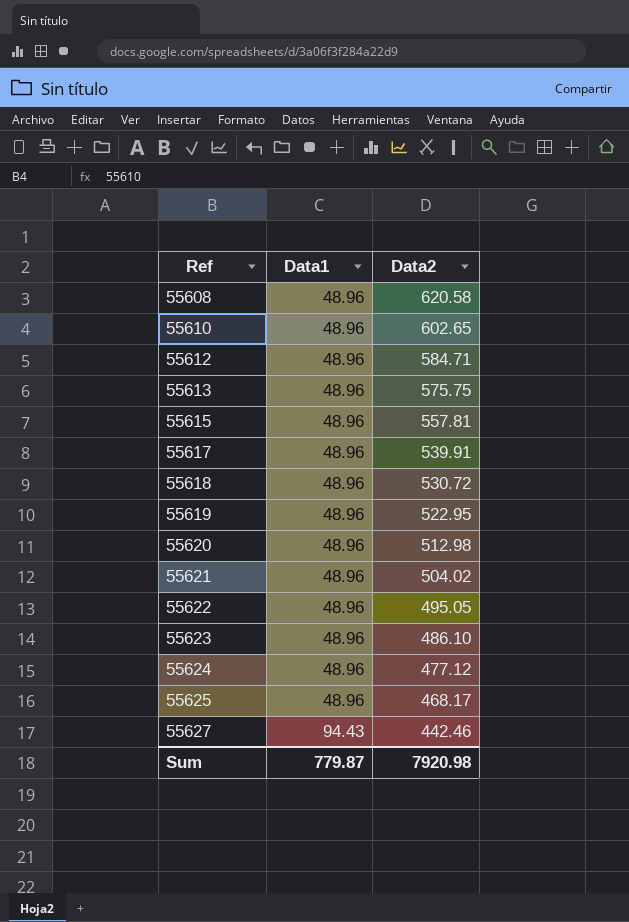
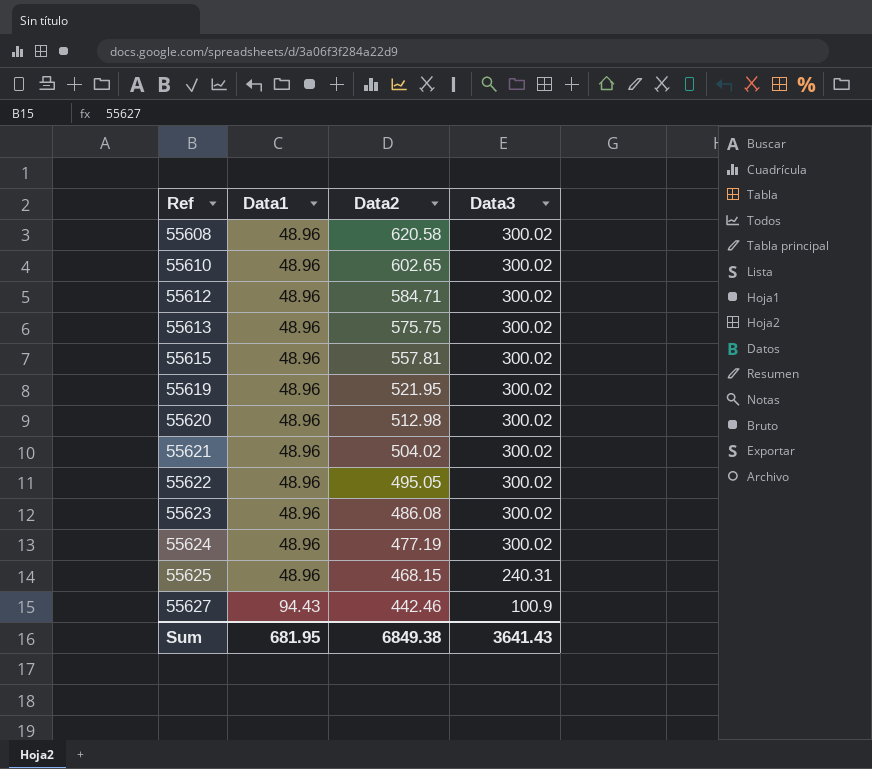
column Data3 | position: none -> 4
row 55617: 48.96 | 539.91 -> none
row 55618: 48.96 | 530.72 -> none
55619 | Data2: 522.95 -> 521.95
55623 | Data2: 486.10 -> 486.08
55624 | Data2: 477.12 -> 477.19
55625 | Data2: 468.17 -> 468.15
Sum | Data1: 779.87 -> 681.95
Sum | Data2: 7920.98 -> 6849.38

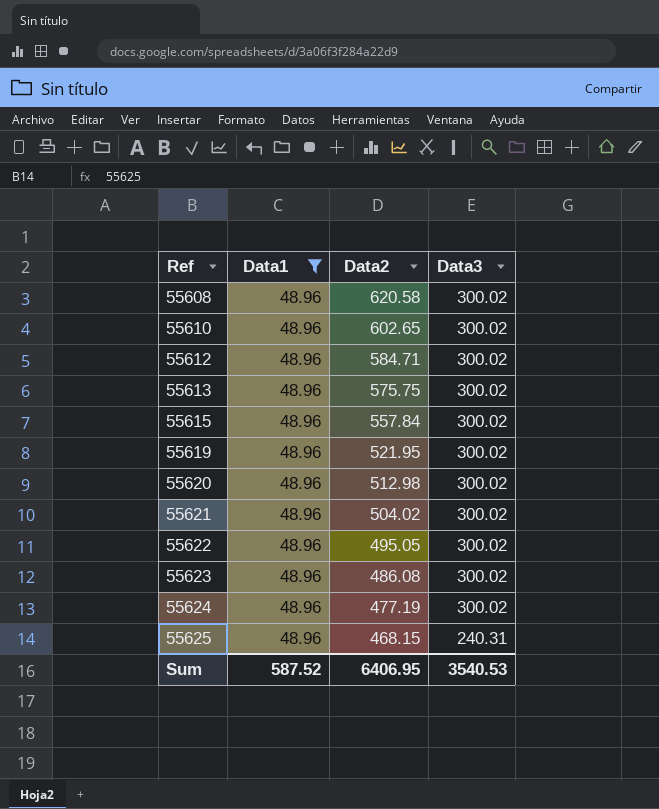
filter: none -> Data1 = 48.96
55615 | Data2: 557.81 -> 557.84
Sum | Data1: 681.95 -> 587.52
Sum | Data2: 6849.38 -> 6406.95
Sum | Data3: 3641.43 -> 3540.53

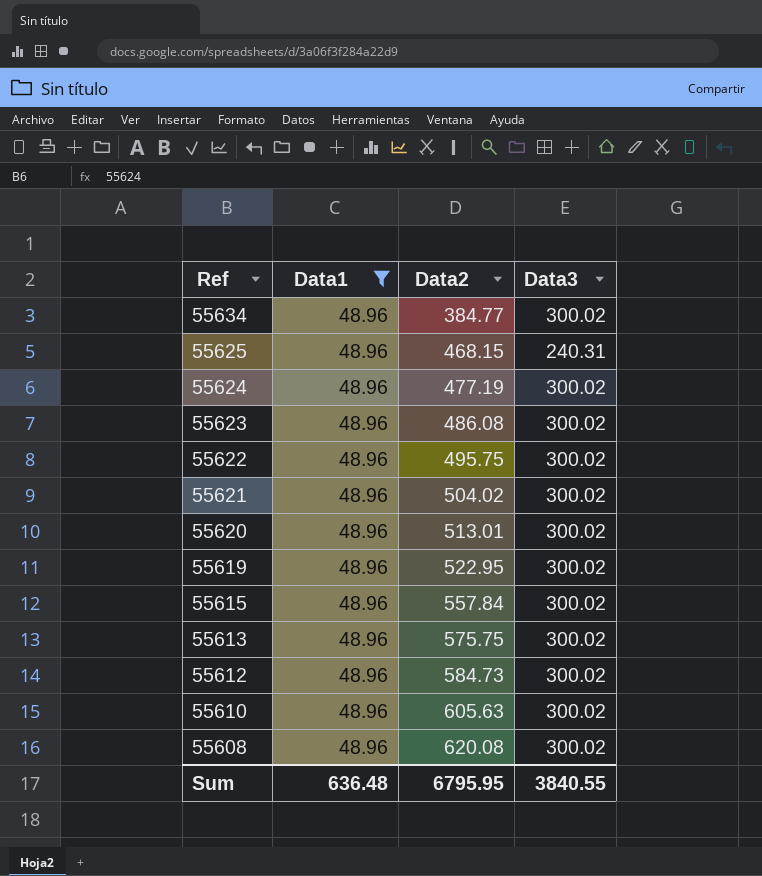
row order: Ref ascending -> Ref descending
row 55634: none -> 48.96 | 384.77 | 300.02
55622 | Data2: 495.05 -> 495.75
55620 | Data2: 512.98 -> 513.01
55619 | Data2: 521.95 -> 522.95
55612 | Data2: 584.71 -> 584.73
55610 | Data2: 602.65 -> 605.63
55608 | Data2: 620.58 -> 620.08
Sum | Data1: 587.52 -> 636.48
Sum | Data2: 6406.95 -> 6795.95
Sum | Data3: 3540.53 -> 3840.55

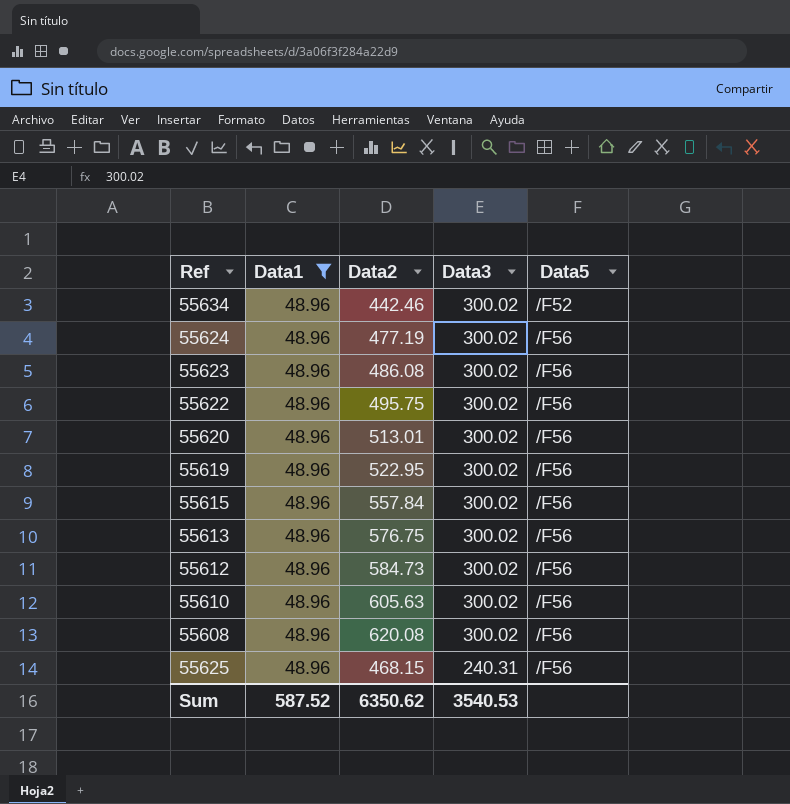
row order: Ref descending -> Data3 descending
column Data5 | position: none -> 5
row 55621: 48.96 | 504.02 | 300.02 -> none
55634 | Data2: 384.77 -> 442.46
55613 | Data2: 575.75 -> 576.75
Sum | Data1: 636.48 -> 587.52
Sum | Data2: 6795.95 -> 6350.62
Sum | Data3: 3840.55 -> 3540.53

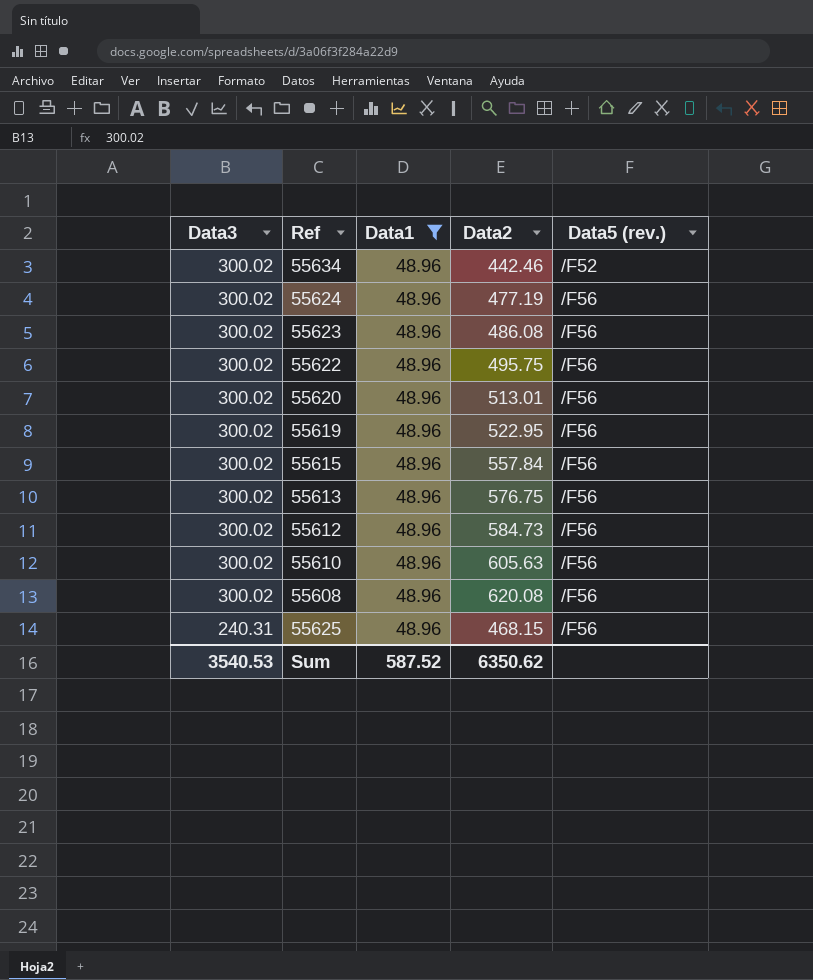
column Data3 | position: 4 -> 1
column name: Data5 -> Data5 (rev.)

